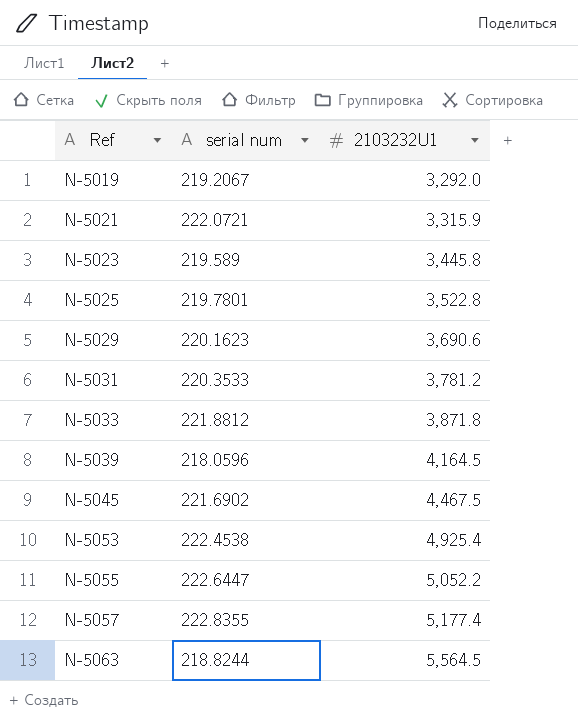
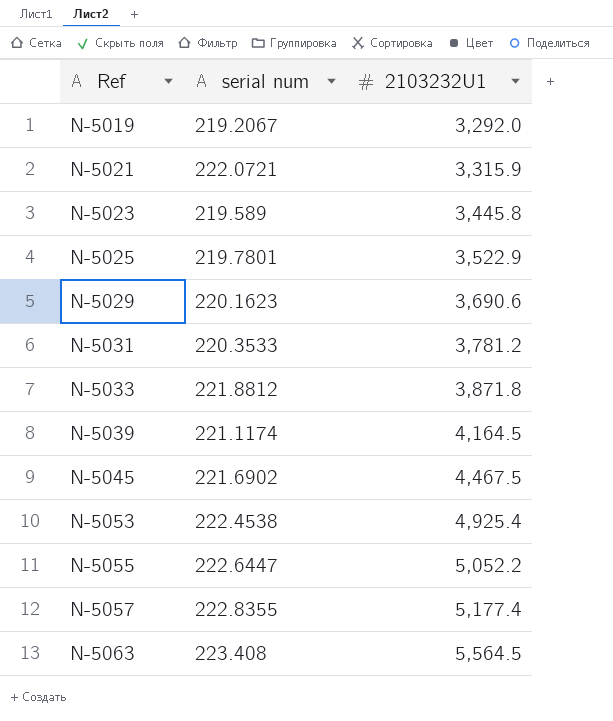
N-5025 | 2103232U1: 3,522.8 -> 3,522.9
N-5039 | serial num: 218.0596 -> 221.1174
N-5063 | serial num: 218.8244 -> 223.408

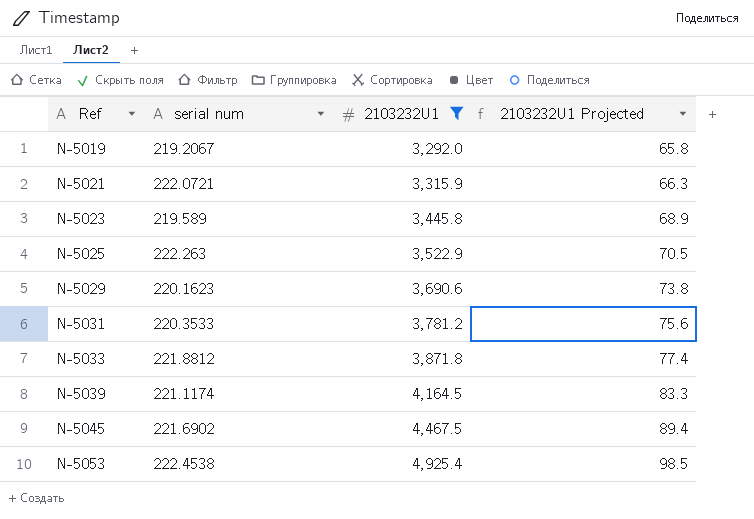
filter: none -> 2103232U1 <= 4,925.4
column 2103232U1 Projected | formula: none -> [2103232U1] * 0.02
N-5025 | serial num: 219.7801 -> 222.263

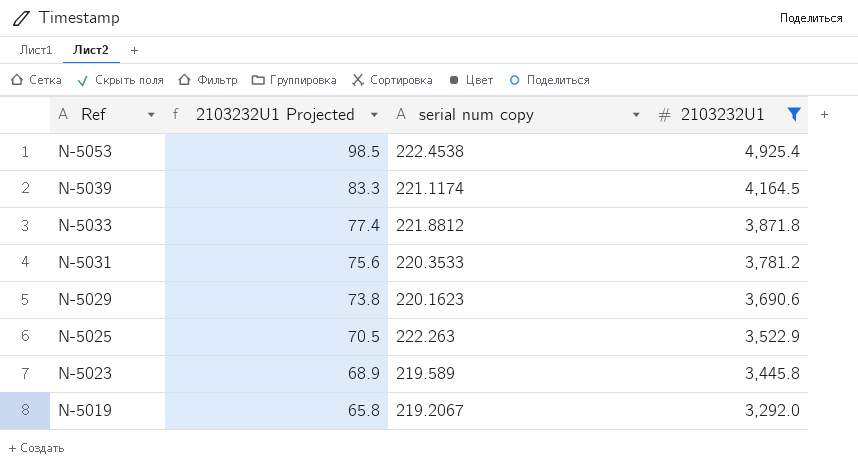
row order: Ref ascending -> Ref descending
column 2103232U1 Projected | position: 4 -> 2
column name: serial num -> serial num copy
row N-5021: 222.0721 | 3,315.9 | 66.3 -> none
row N-5045: 221.6902 | 4,467.5 | 89.4 -> none

